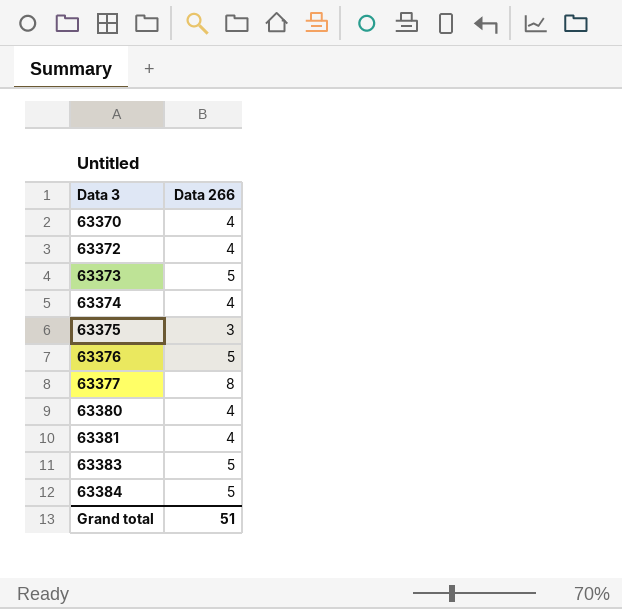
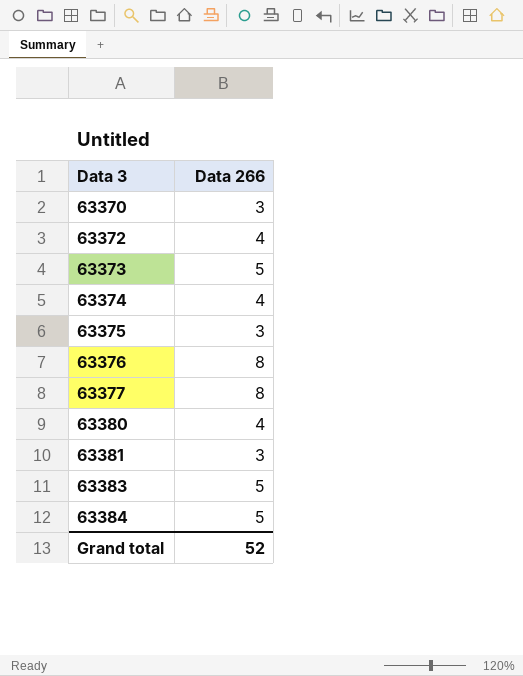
63370 | Data 266: 4 -> 3
63376 | Data 266: 5 -> 8
63381 | Data 266: 4 -> 3
Grand total | Data 266: 51 -> 52

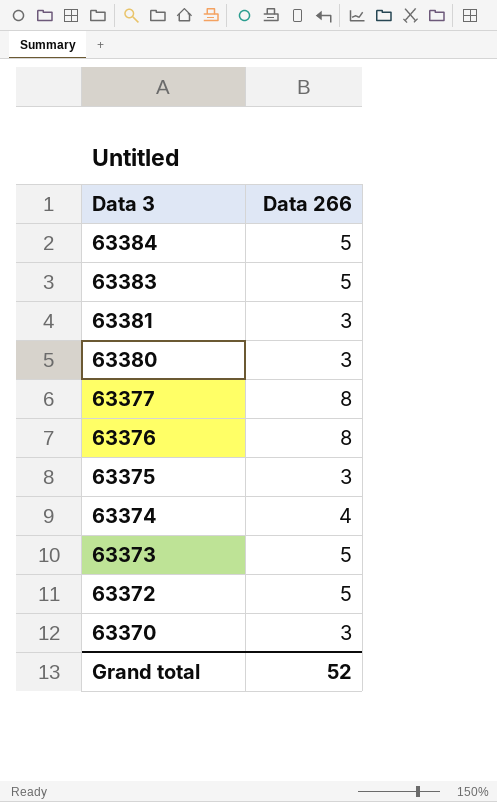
row order: Data 3 ascending -> Data 3 descending
63380 | Data 266: 4 -> 3
63372 | Data 266: 4 -> 5

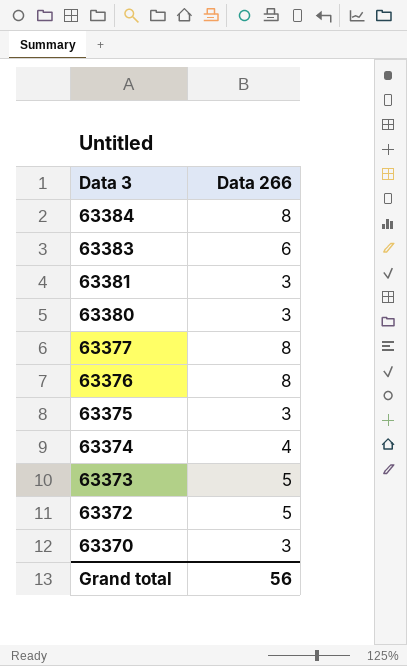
63384 | Data 266: 5 -> 8
63383 | Data 266: 5 -> 6
Grand total | Data 266: 52 -> 56

